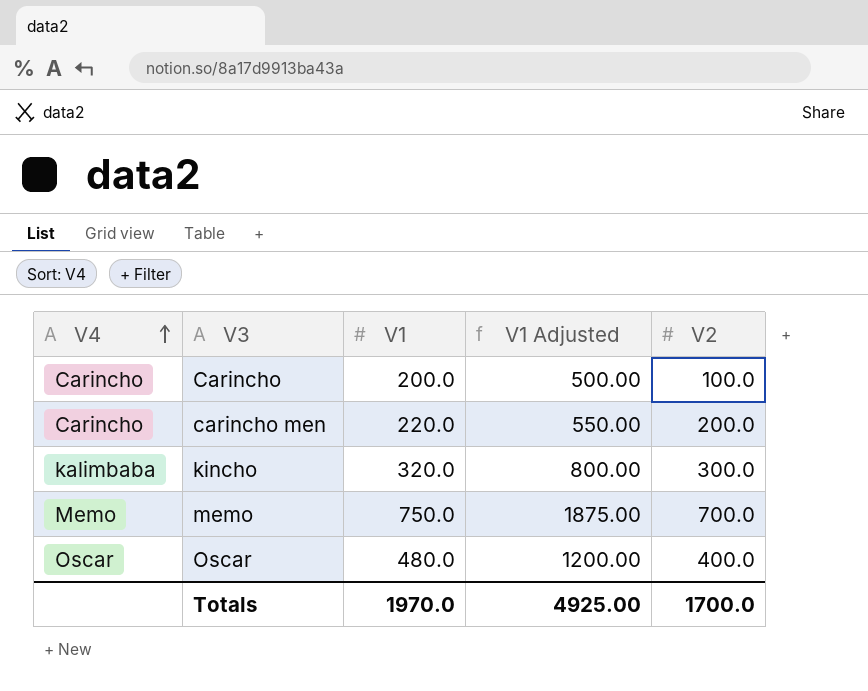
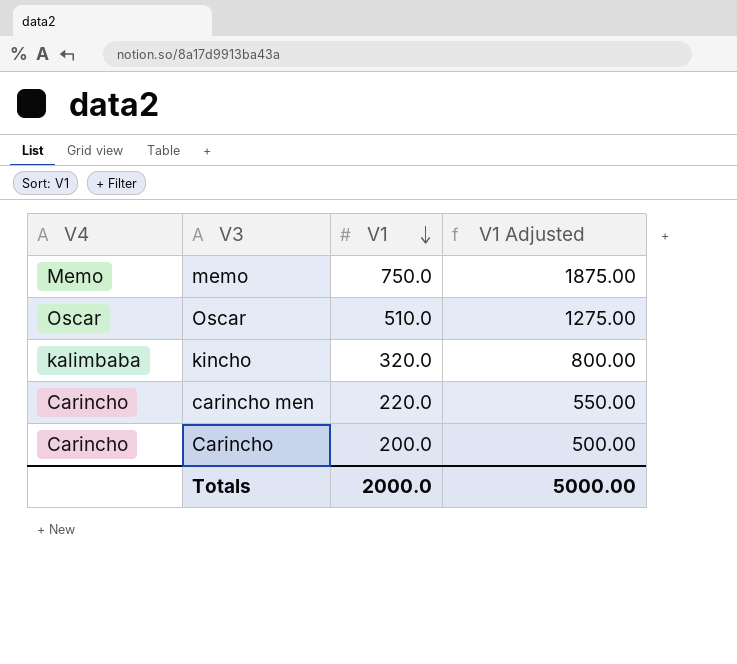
row order: V4 ascending -> V1 descending
column V2 | position: 5 -> none
Oscar | V1: 480.0 -> 510.0
Oscar | V1 Adjusted: 1200.00 -> 1275.00
Totals | V1: 1970.0 -> 2000.0
Totals | V1 Adjusted: 4925.00 -> 5000.00

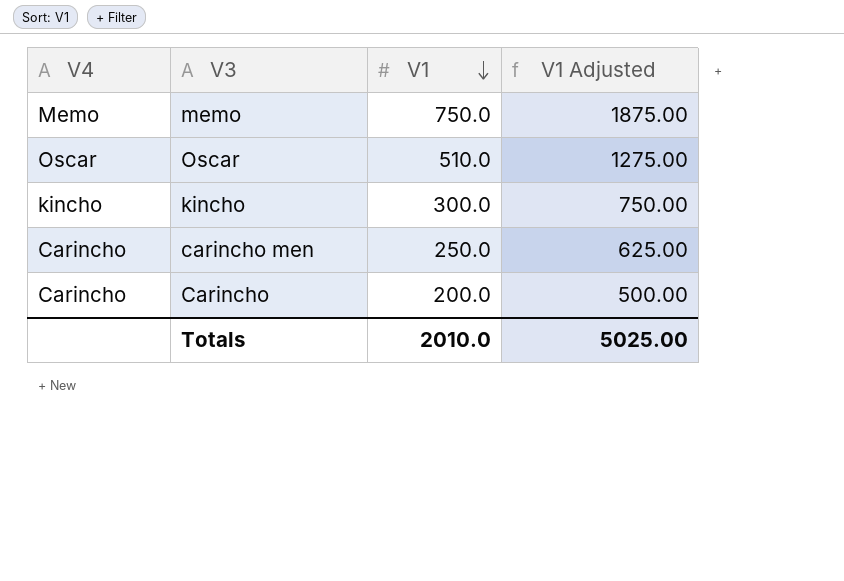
kincho | V4: kalimbaba -> kincho
kincho | V1: 320.0 -> 300.0
kincho | V1 Adjusted: 800.00 -> 750.00
carincho men | V1: 220.0 -> 250.0
carincho men | V1 Adjusted: 550.00 -> 625.00
Totals | V1: 2000.0 -> 2010.0
Totals | V1 Adjusted: 5000.00 -> 5025.00

